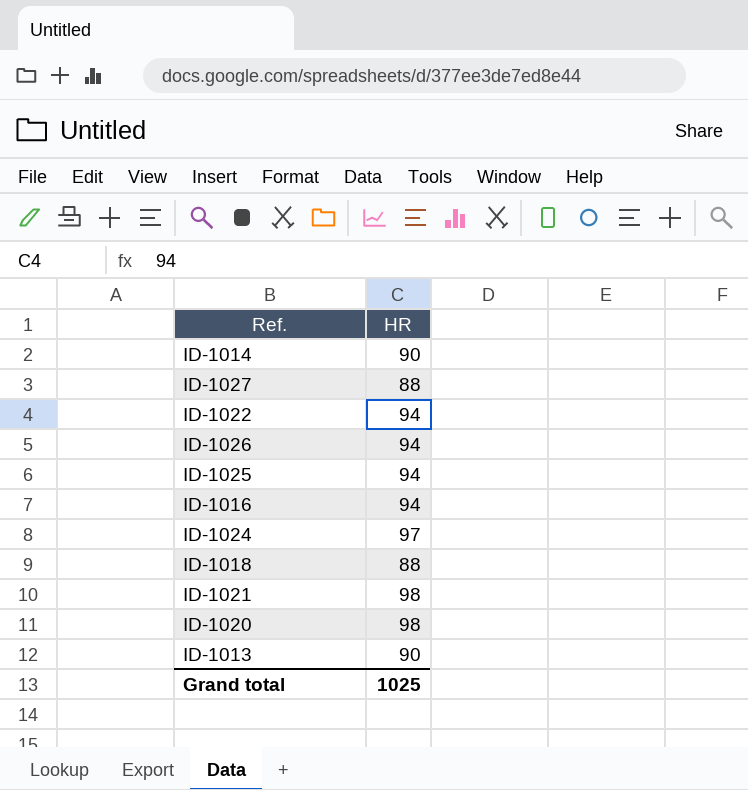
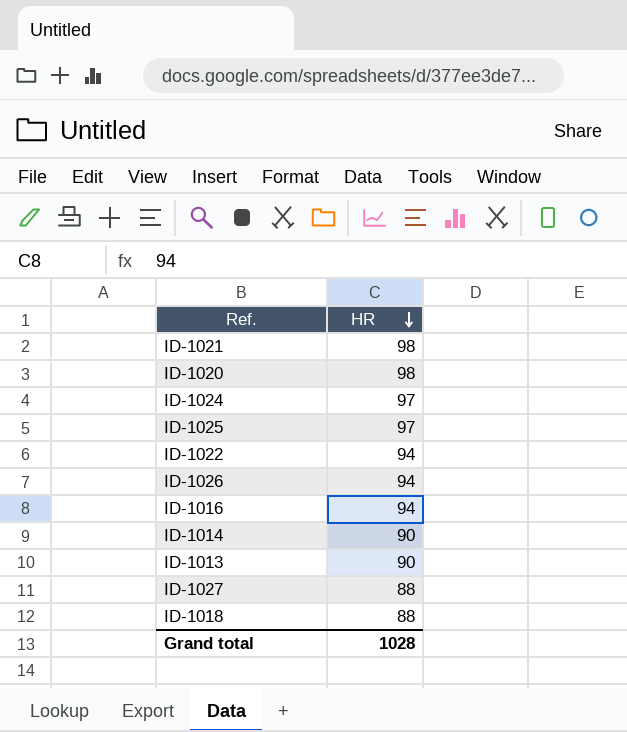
row order: none -> HR descending
ID-1025 | HR: 94 -> 97
Grand total | HR: 1025 -> 1028

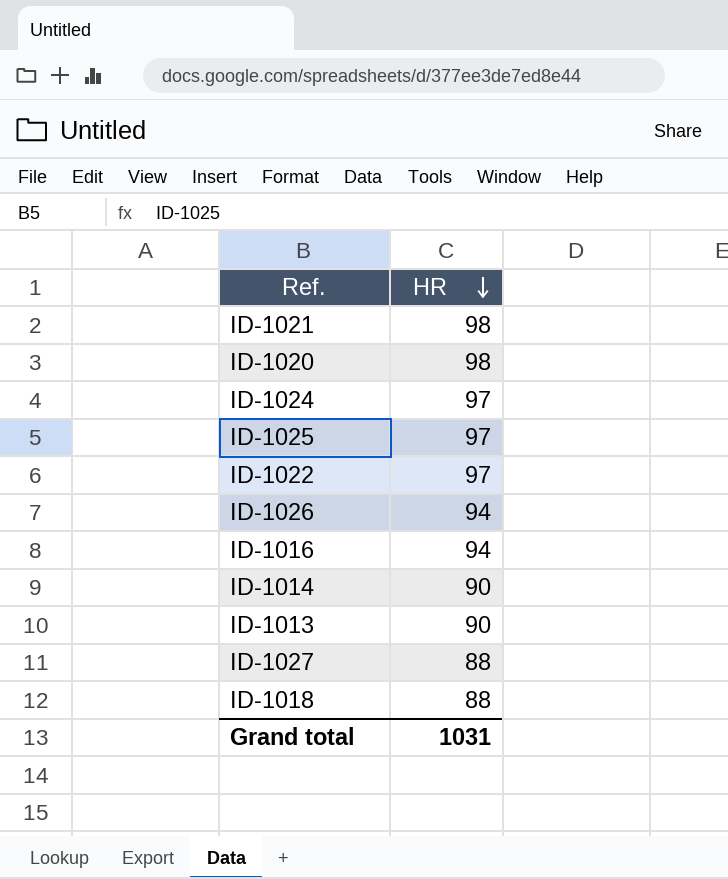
ID-1022 | HR: 94 -> 97
Grand total | HR: 1028 -> 1031

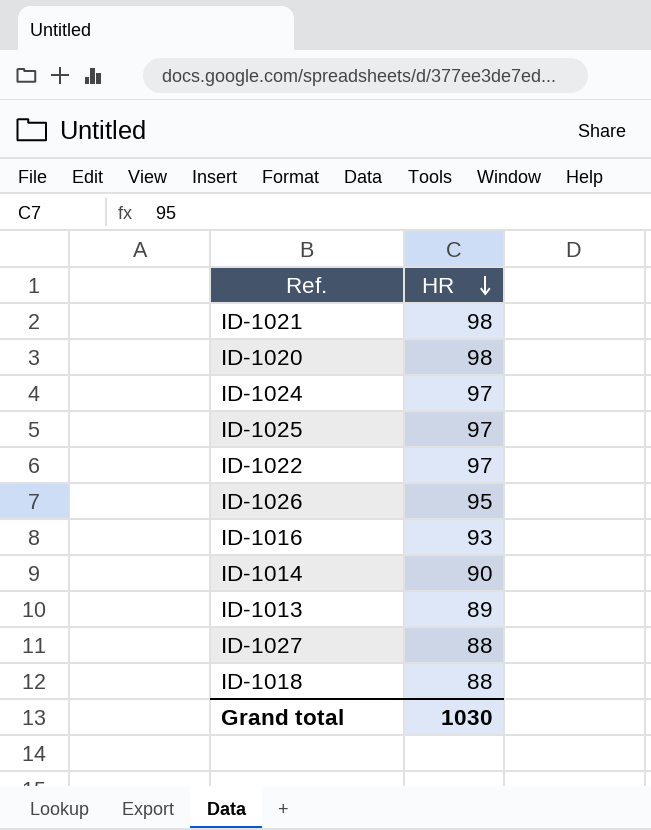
ID-1026 | HR: 94 -> 95
ID-1016 | HR: 94 -> 93
ID-1013 | HR: 90 -> 89
Grand total | HR: 1031 -> 1030

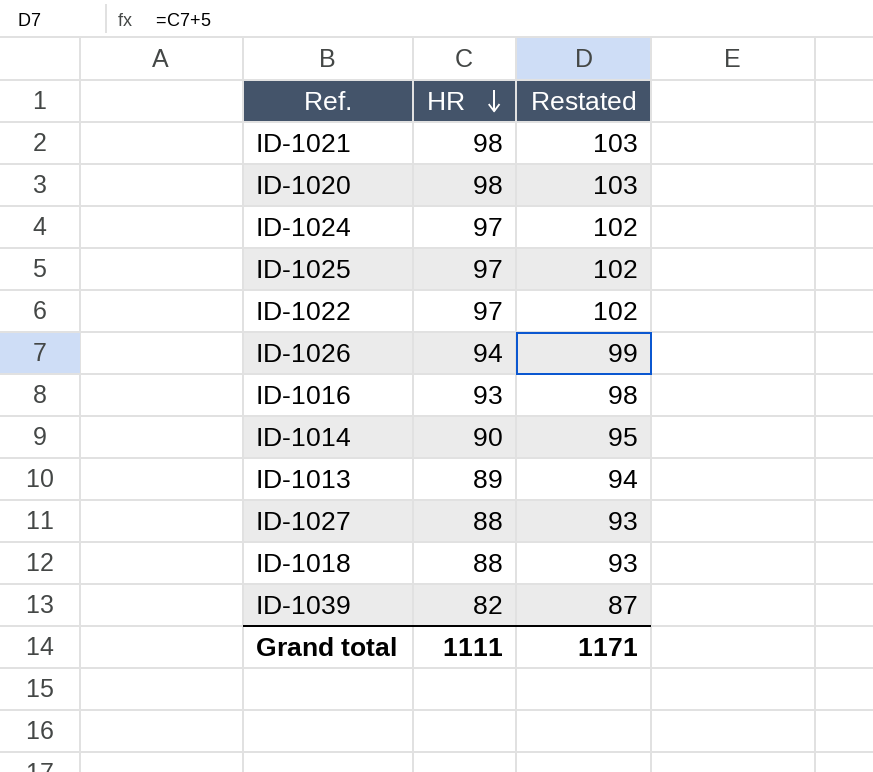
column Restated | formula: none -> [HR] + 5
ID-1026 | HR: 95 -> 94
row ID-1039: none -> 82 | 87
Grand total | HR: 1030 -> 1111

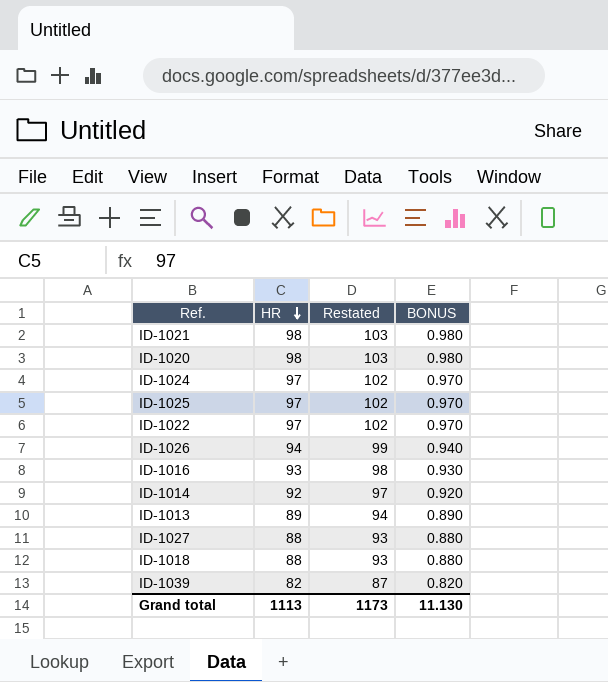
column BONUS | formula: none -> [HR] * 0.01
ID-1014 | HR: 90 -> 92
ID-1014 | Restated: 95 -> 97
Grand total | HR: 1111 -> 1113
Grand total | Restated: 1171 -> 1173

